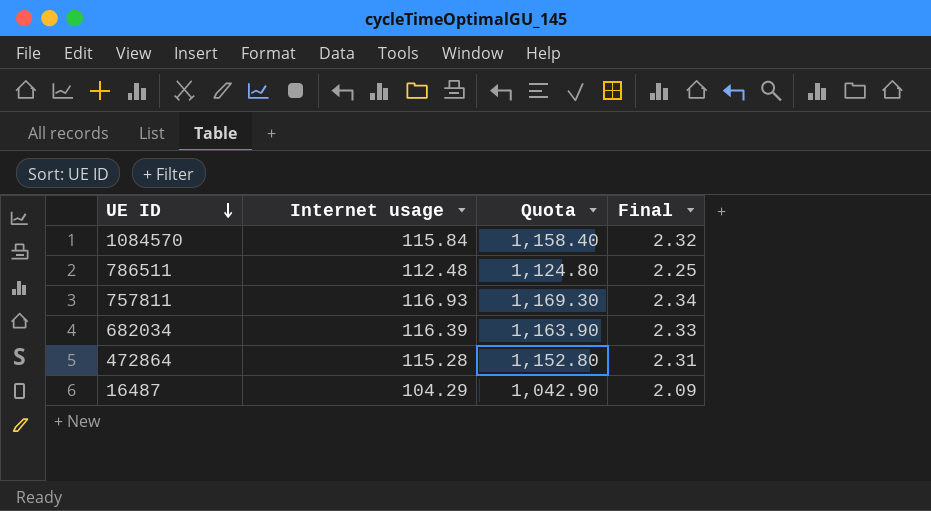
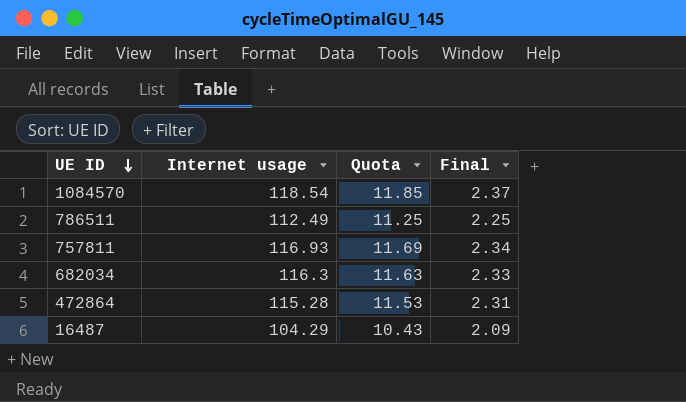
column Quota | formula: [Internet usage] * 10 -> [Internet usage] * 0.1
1084570 | Internet usage: 115.84 -> 118.54
1084570 | Final: 2.32 -> 2.37
786511 | Internet usage: 112.48 -> 112.49
682034 | Internet usage: 116.39 -> 116.3

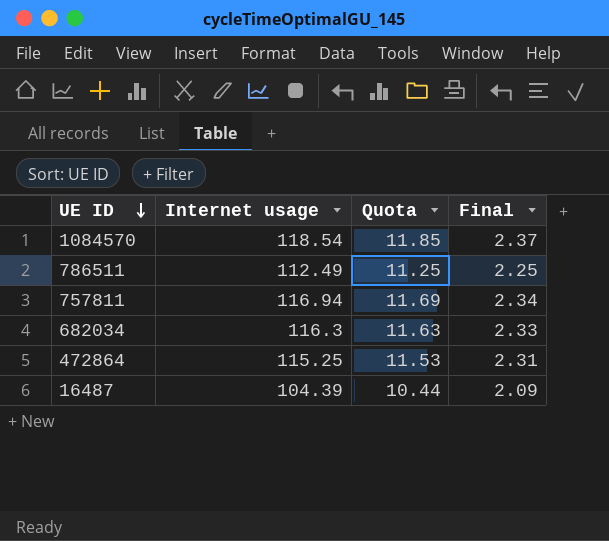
757811 | Internet usage: 116.93 -> 116.94
472864 | Internet usage: 115.28 -> 115.25
16487 | Internet usage: 104.29 -> 104.39
16487 | Quota: 10.43 -> 10.44

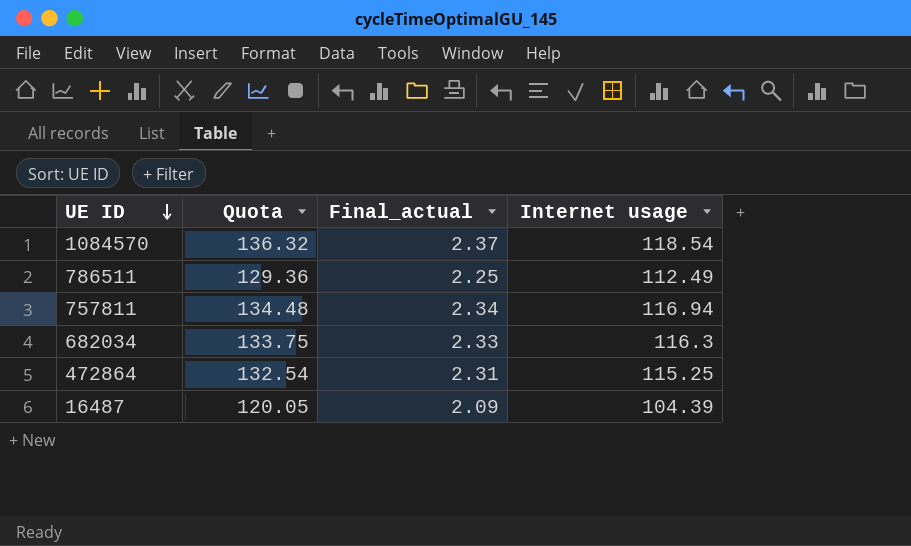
column Quota | formula: [Internet usage] * 0.1 -> [Internet usage] * 1.15
column name: Final -> Final_actual
column Internet usage | position: 2 -> 4

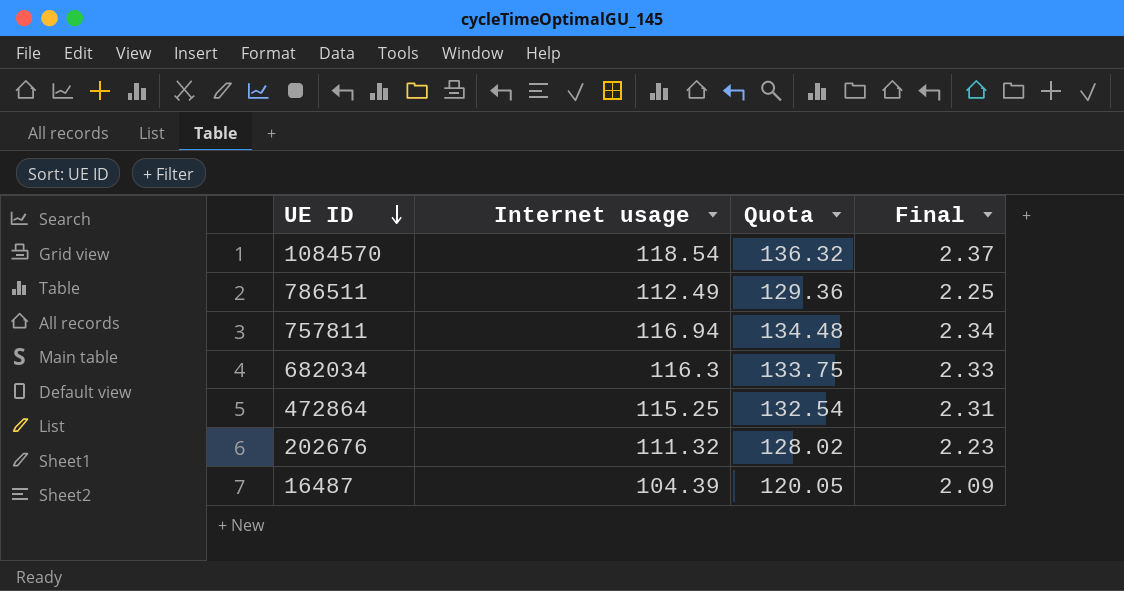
column Internet usage | position: 4 -> 2
column name: Final_actual -> Final
row 202676: none -> 111.32 | 128.02 | 2.23

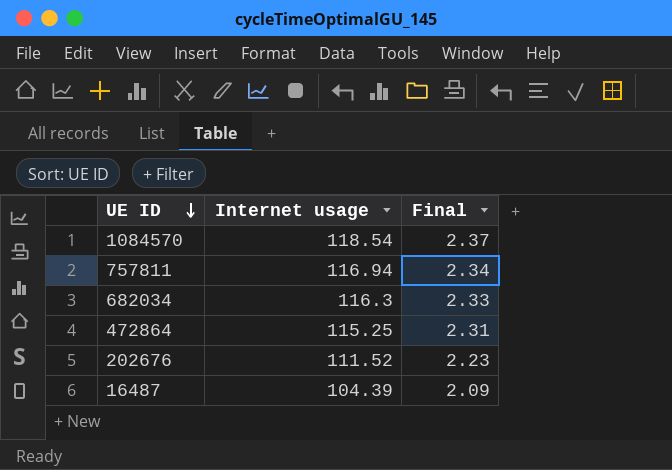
column Quota | formula: [Internet usage] * 1.15 -> none
row 786511: 112.49 | 129.36 | 2.25 -> none
202676 | Internet usage: 111.32 -> 111.52

